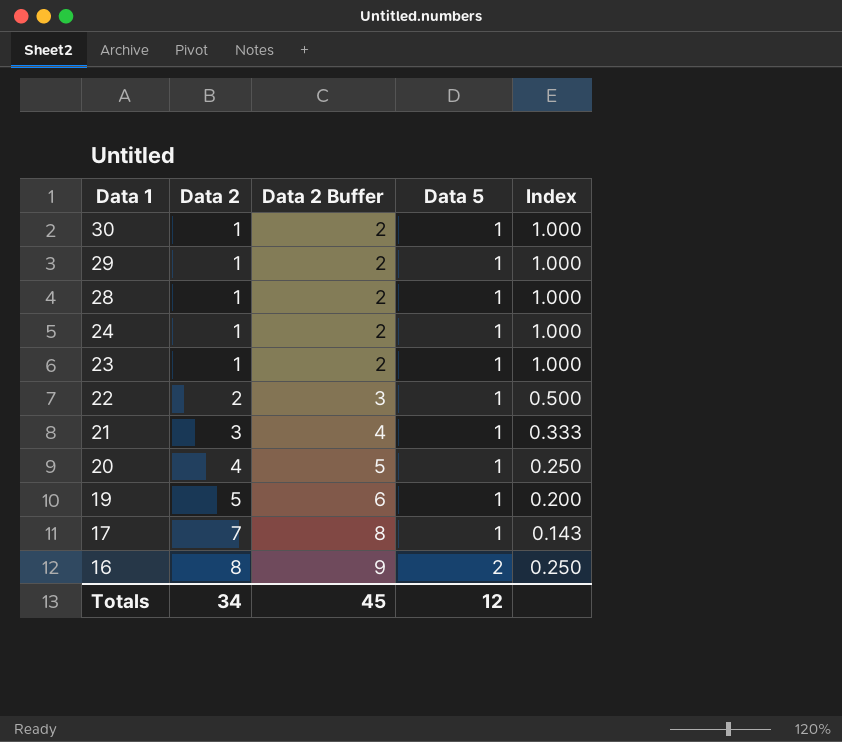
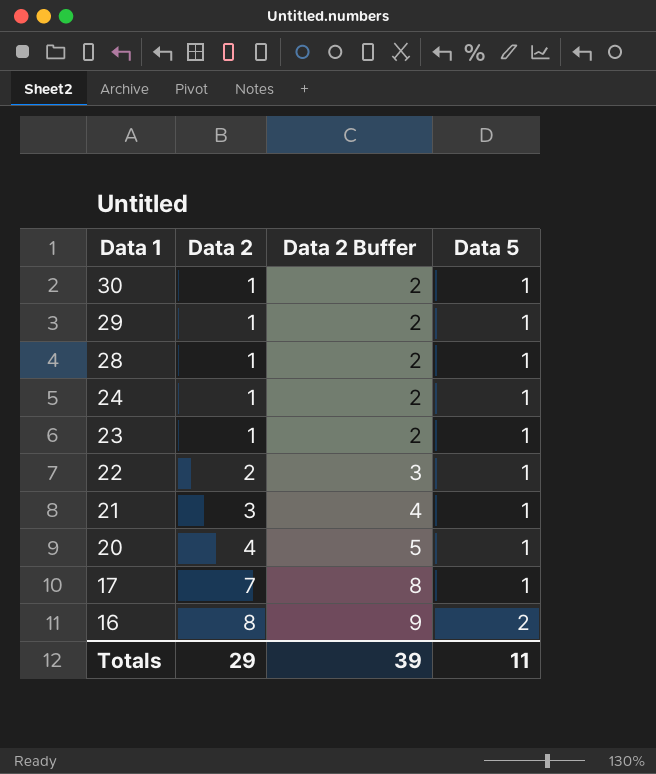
column Index | formula: [Data 5] / [Data 2] -> none
row 19: 5 | 6 | 1 | 0.200 -> none
Totals | Data 2: 34 -> 29
Totals | Data 2 Buffer: 45 -> 39
Totals | Data 5: 12 -> 11

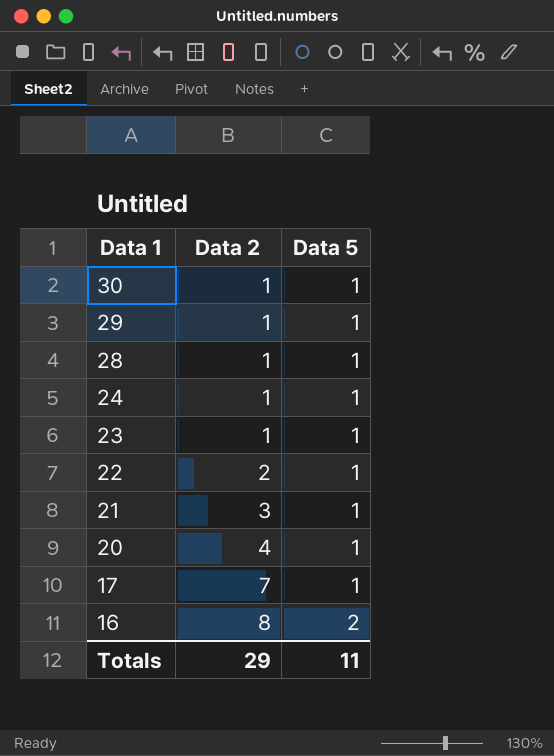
column Data 2 Buffer | formula: [Data 2] + 1 -> none

